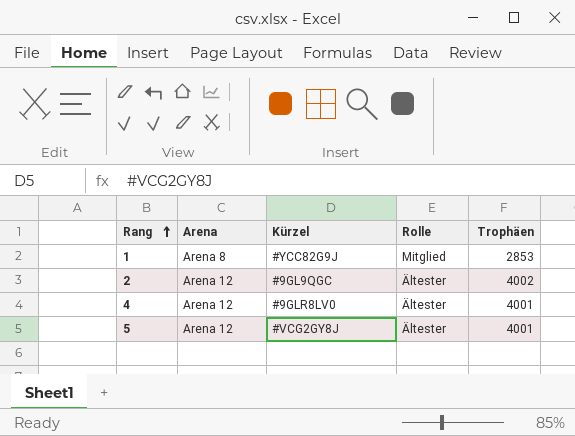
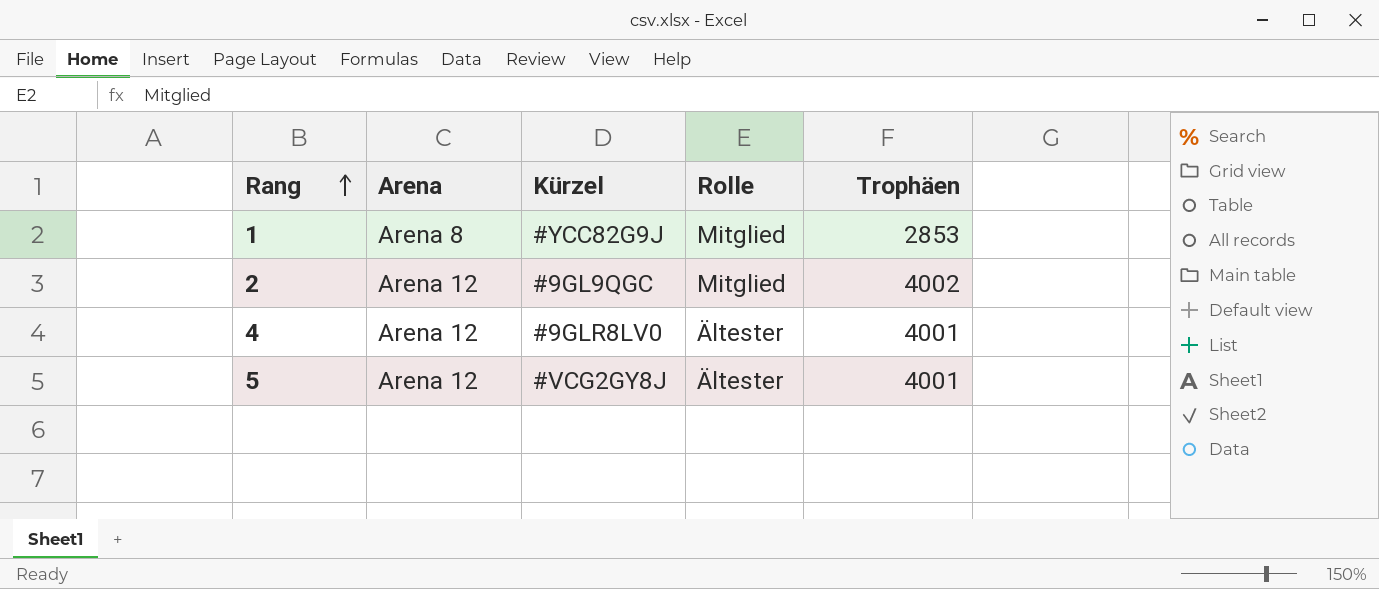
2 | Rolle: Ältester -> Mitglied

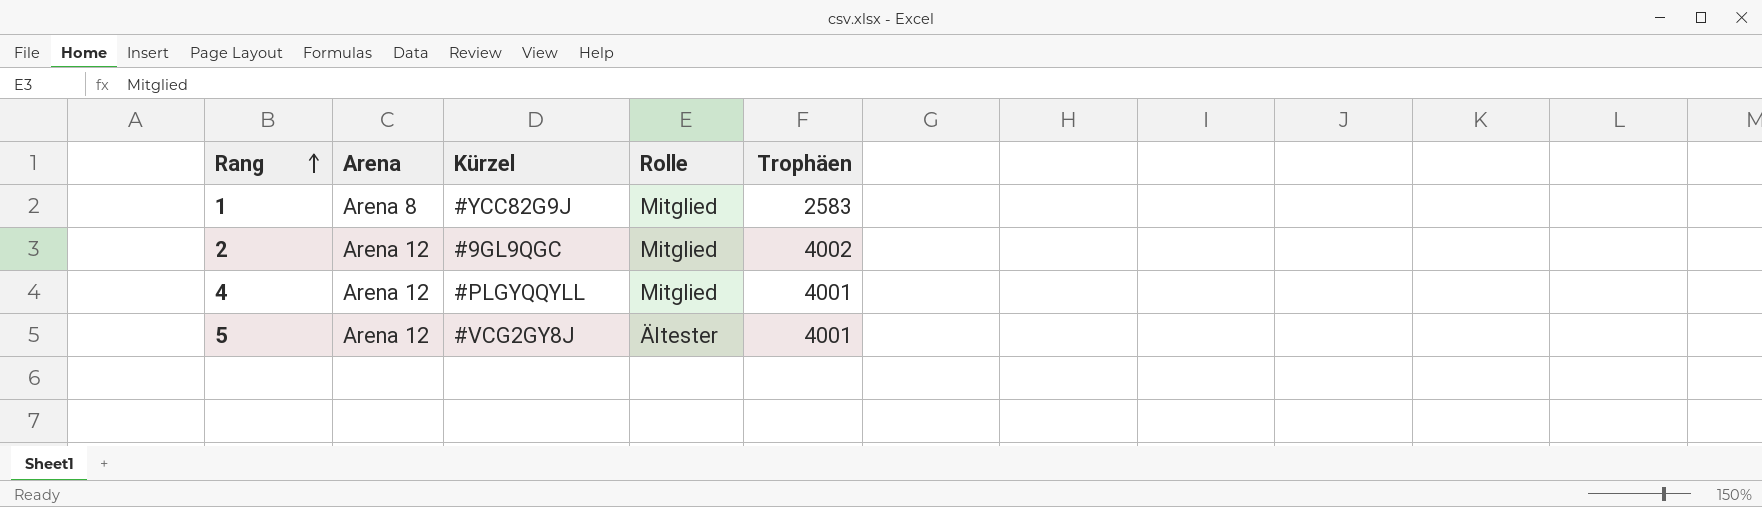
1 | Trophäen: 2853 -> 2583
4 | Kürzel: #9GLR8LV0 -> #PLGYQQYLL
4 | Rolle: Ältester -> Mitglied

